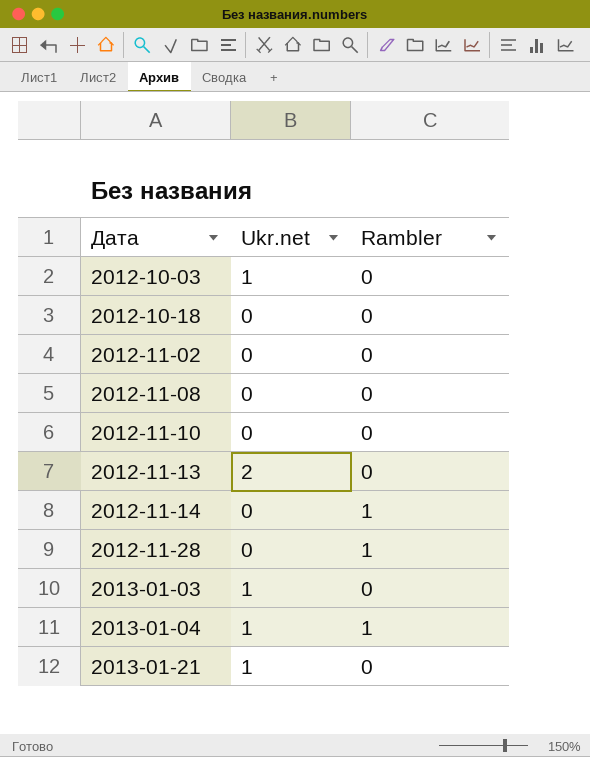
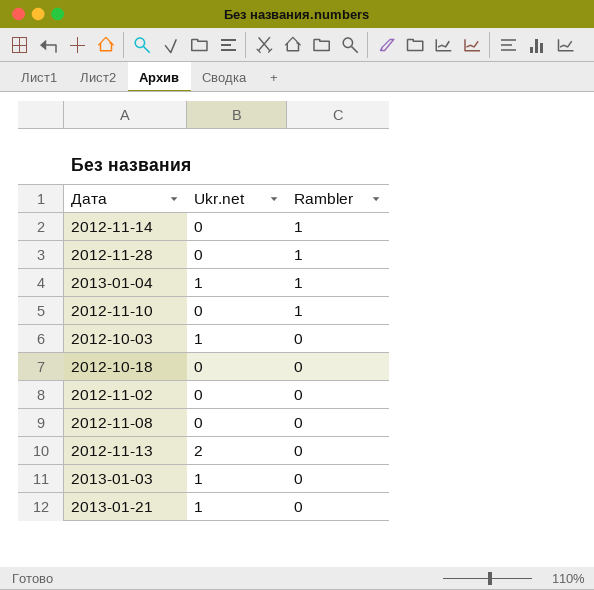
row order: Дата ascending -> Rambler descending
2012-11-10 | Rambler: 0 -> 1

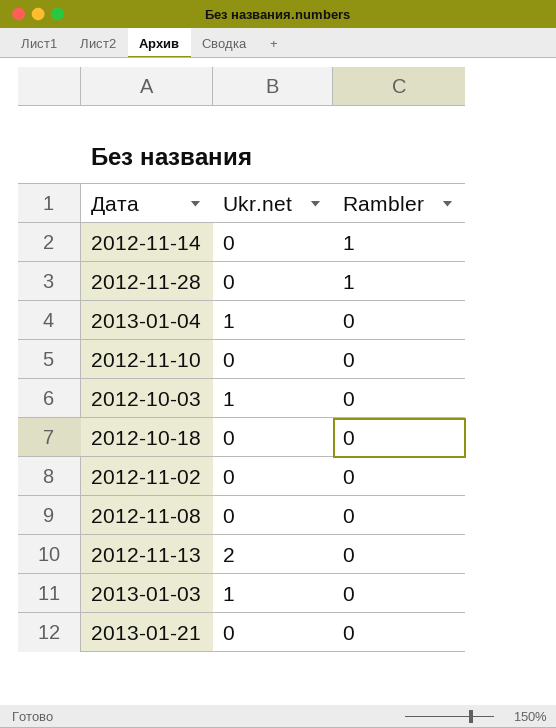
2013-01-04 | Rambler: 1 -> 0
2012-11-10 | Rambler: 1 -> 0
2013-01-21 | Ukr.net: 1 -> 0

